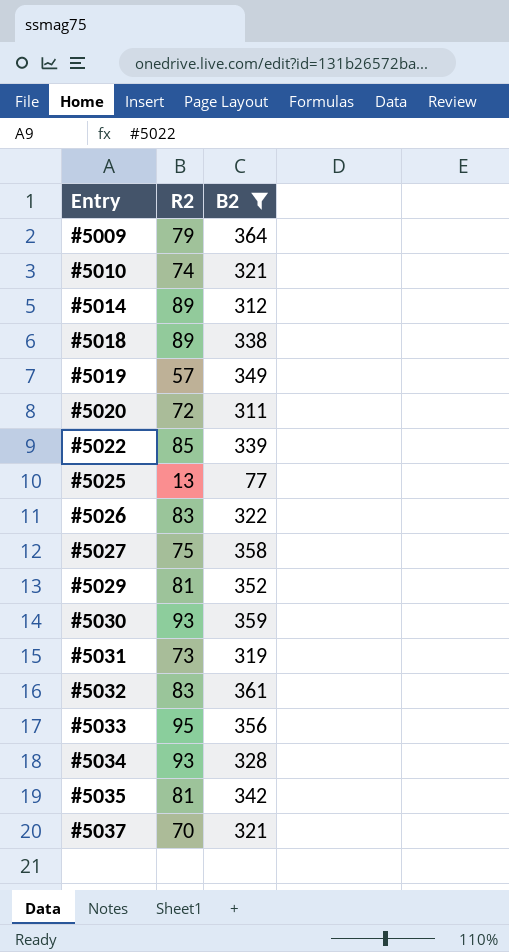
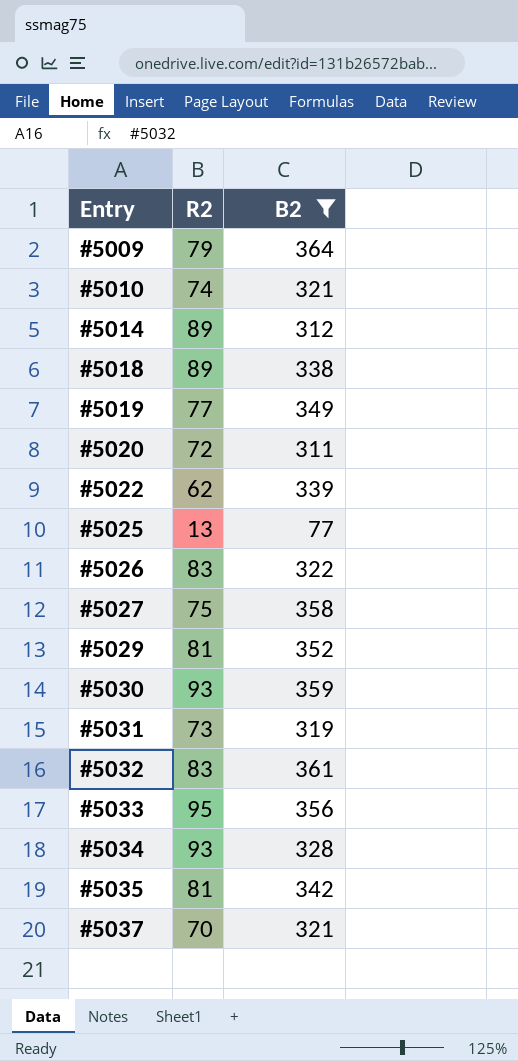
#5019 | R2: 57 -> 77
#5022 | R2: 85 -> 62

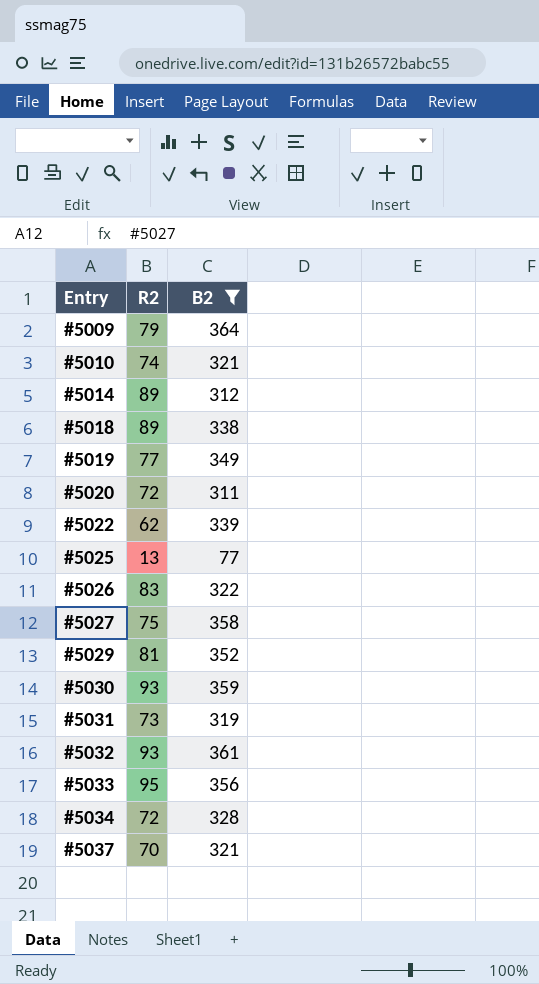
row #5035: 81 | 342 -> none
#5032 | R2: 83 -> 93
#5034 | R2: 93 -> 72

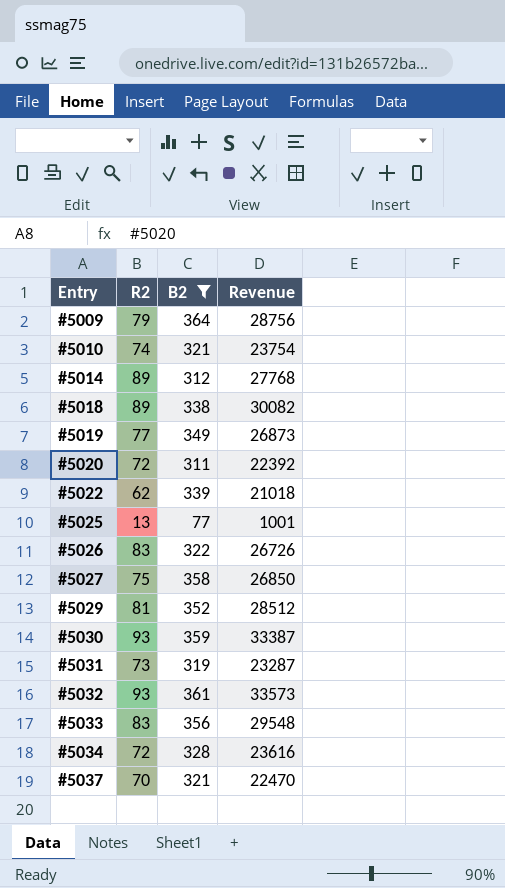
column Revenue | formula: none -> [R2] * [B2]
#5033 | R2: 95 -> 83

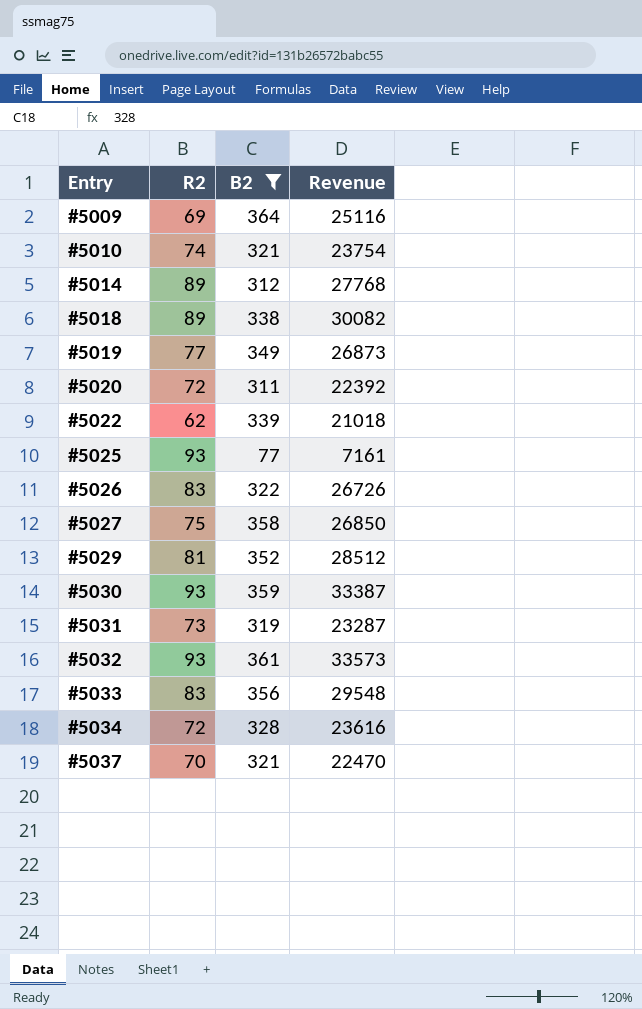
#5009 | R2: 79 -> 69
#5009 | Revenue: 28756 -> 25116
#5025 | R2: 13 -> 93
#5025 | Revenue: 1001 -> 7161

